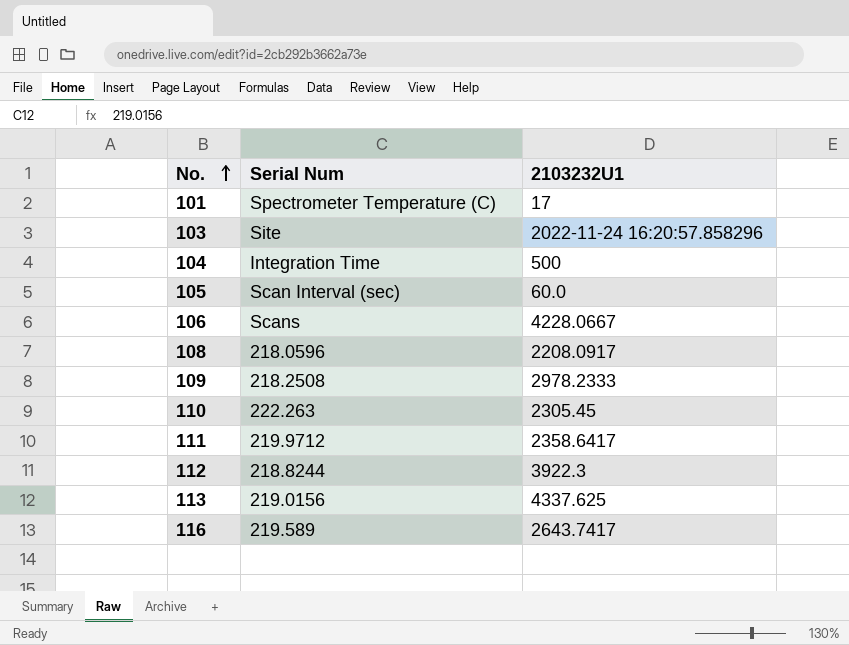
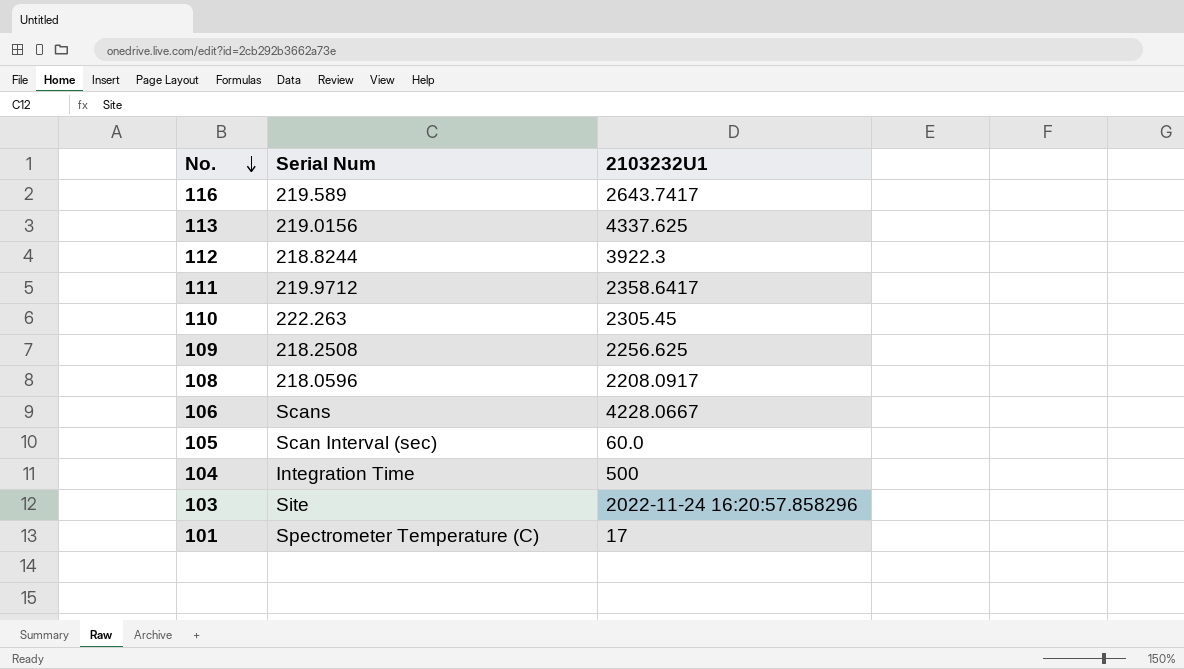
row order: No. ascending -> No. descending
109 | 2103232U1: 2978.2333 -> 2256.625

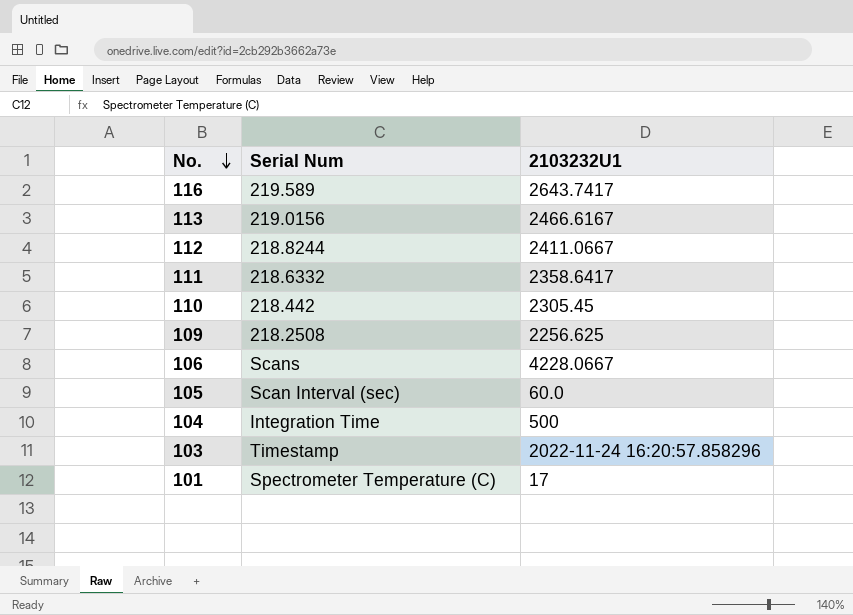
row 108: 218.0596 | 2208.0917 -> none
113 | 2103232U1: 4337.625 -> 2466.6167
112 | 2103232U1: 3922.3 -> 2411.0667
111 | Serial Num: 219.9712 -> 218.6332
110 | Serial Num: 222.263 -> 218.442
103 | Serial Num: Site -> Timestamp

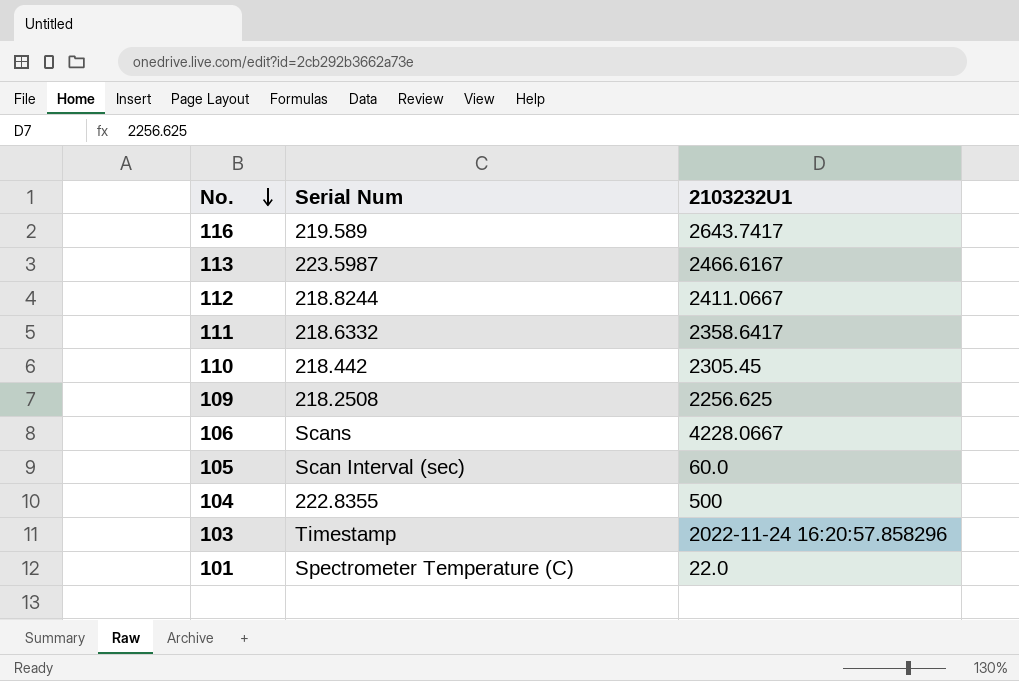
113 | Serial Num: 219.0156 -> 223.5987
104 | Serial Num: Integration Time -> 222.8355
101 | 2103232U1: 17 -> 22.0

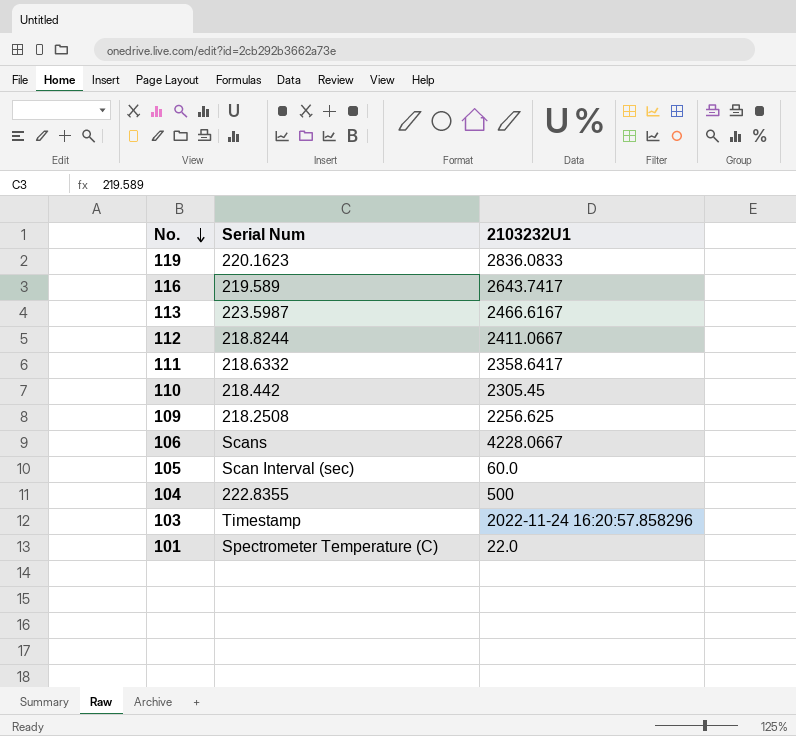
row 119: none -> 220.1623 | 2836.0833

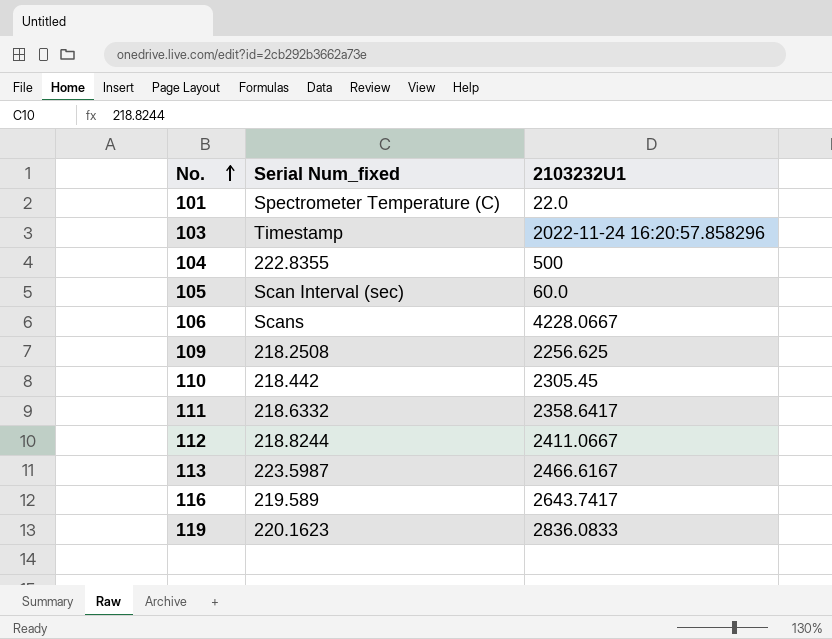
row order: No. descending -> No. ascending
column name: Serial Num -> Serial Num_fixed

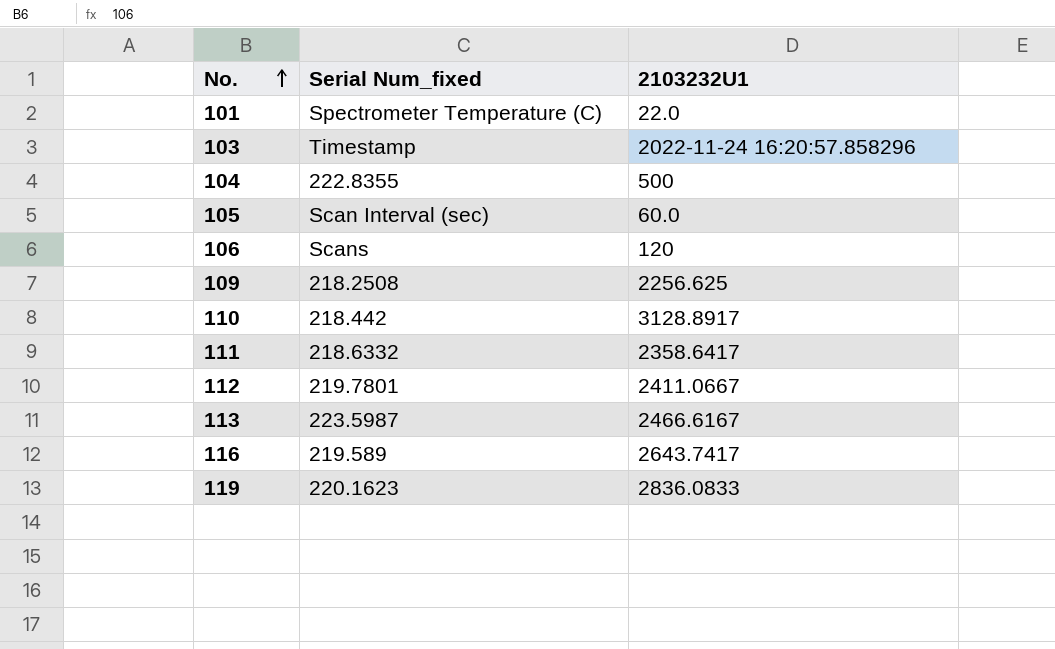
106 | 2103232U1: 4228.0667 -> 120
110 | 2103232U1: 2305.45 -> 3128.8917
112 | Serial Num_fixed: 218.8244 -> 219.7801

